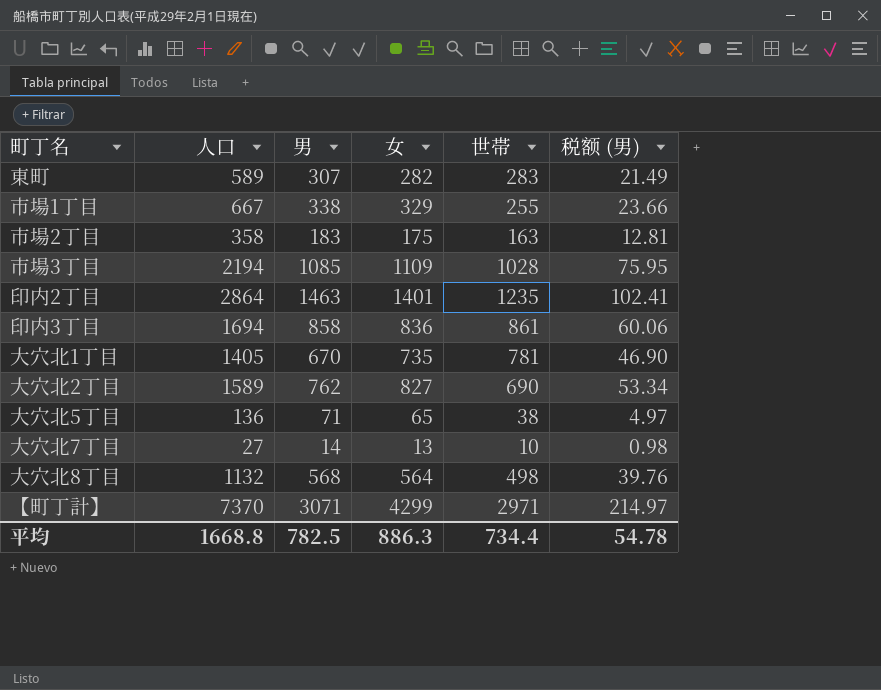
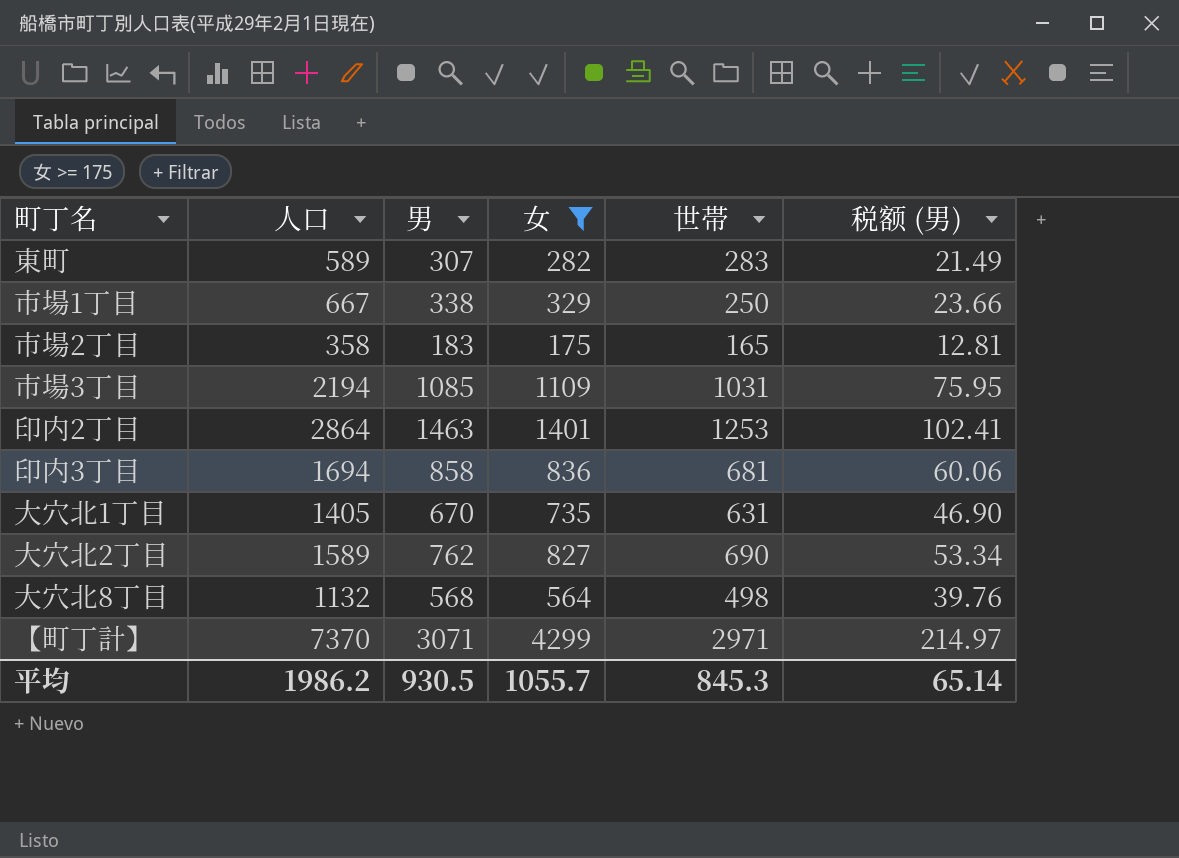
filter: none -> 女 >= 175
市場1丁目 | 世帯: 255 -> 250
市場2丁目 | 世帯: 163 -> 165
市場3丁目 | 世帯: 1028 -> 1031
印内2丁目 | 世帯: 1235 -> 1253
印内3丁目 | 世帯: 861 -> 681
大穴北1丁目 | 世帯: 781 -> 631
平均 | 人口: 1668.8 -> 1986.2
平均 | 男: 782.5 -> 930.5
平均 | 女: 886.3 -> 1055.7
平均 | 世帯: 734.4 -> 845.3
平均 | 税额 (男): 54.78 -> 65.14

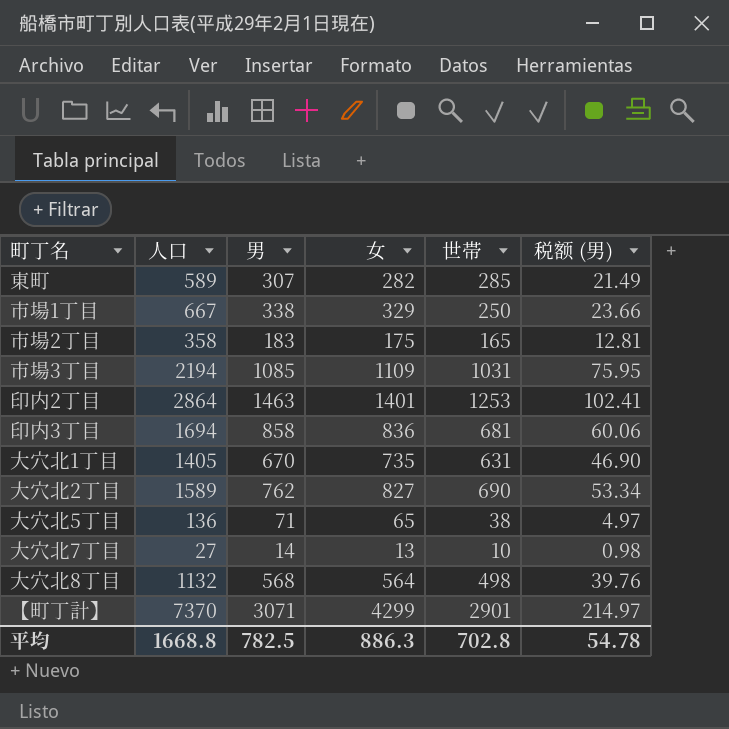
filter: 女 >= 175 -> none
東町 | 世帯: 283 -> 285
【町丁計】 | 世帯: 2971 -> 2901
平均 | 人口: 1986.2 -> 1668.8
平均 | 男: 930.5 -> 782.5
平均 | 女: 1055.7 -> 886.3
平均 | 世帯: 845.3 -> 702.8
平均 | 税额 (男): 65.14 -> 54.78

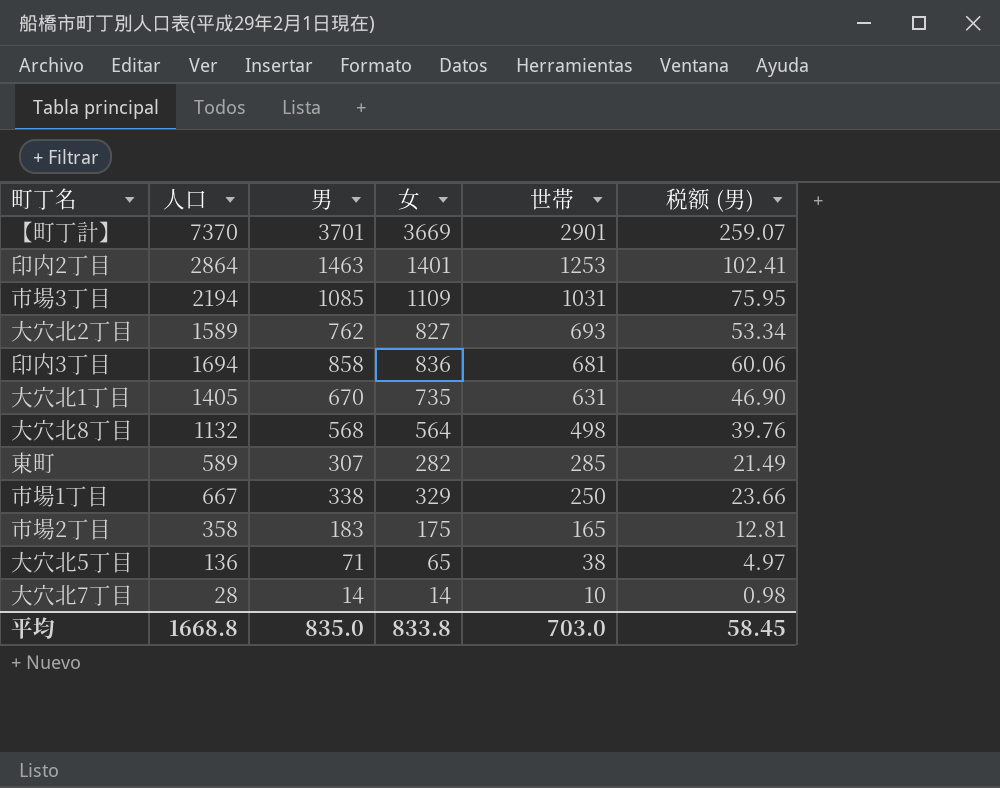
row order: none -> 世帯 descending
【町丁計】 | 男: 3071 -> 3701
【町丁計】 | 女: 4299 -> 3669
【町丁計】 | 税额 (男): 214.97 -> 259.07
大穴北2丁目 | 世帯: 690 -> 693
大穴北7丁目 | 人口: 27 -> 28
大穴北7丁目 | 女: 13 -> 14
平均 | 男: 782.5 -> 835.0
平均 | 女: 886.3 -> 833.8
平均 | 世帯: 702.8 -> 703.0
平均 | 税额 (男): 54.78 -> 58.45

